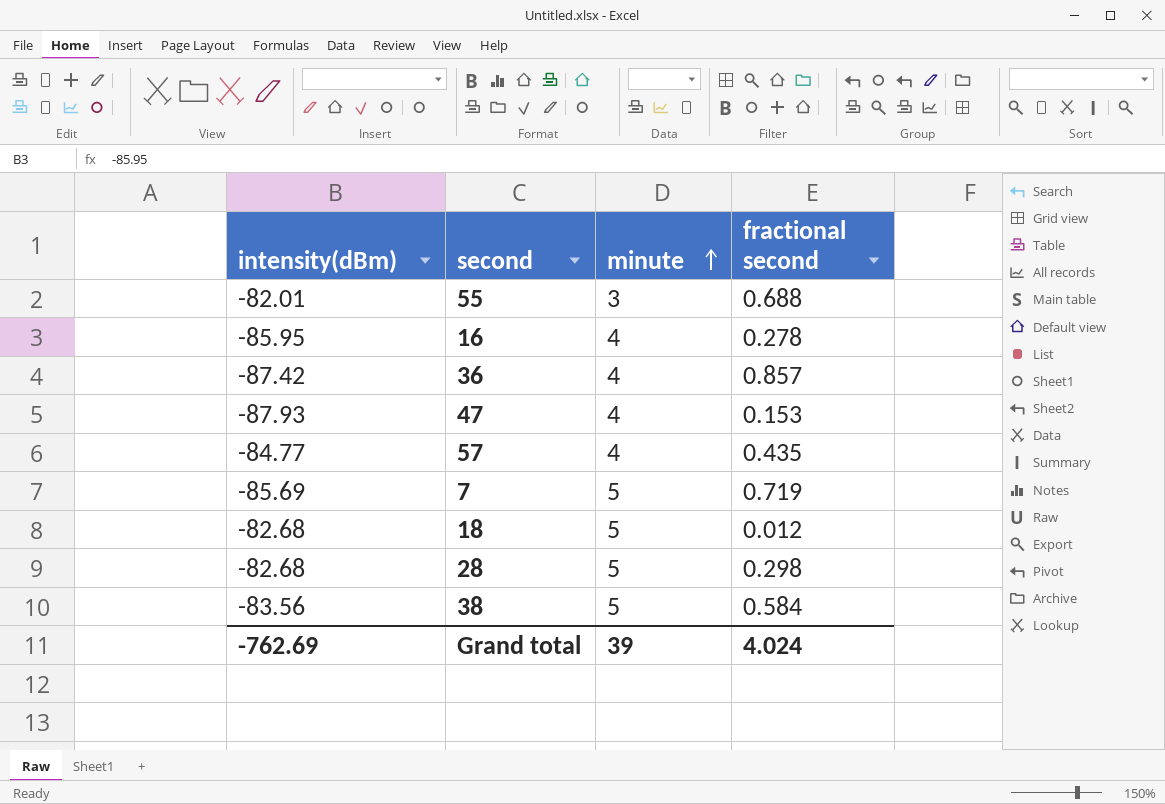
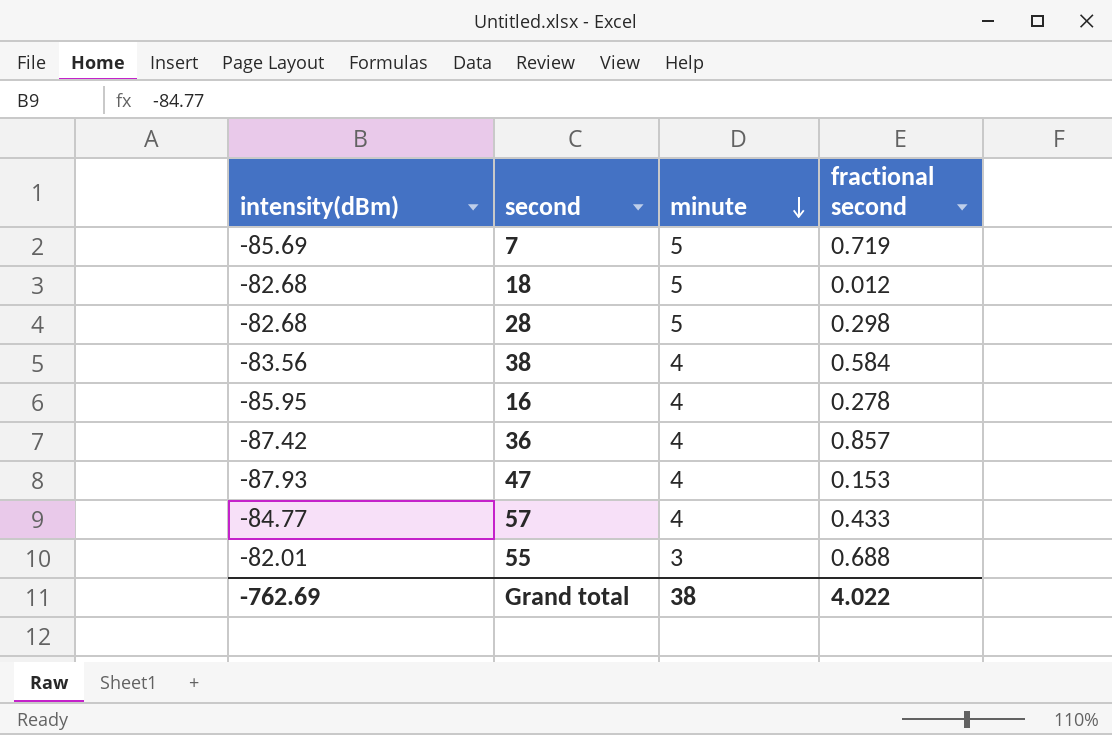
row order: minute ascending -> minute descending
38 | minute: 5 -> 4
57 | fractional second: 0.435 -> 0.433
Grand total | minute: 39 -> 38
Grand total | fractional second: 4.024 -> 4.022

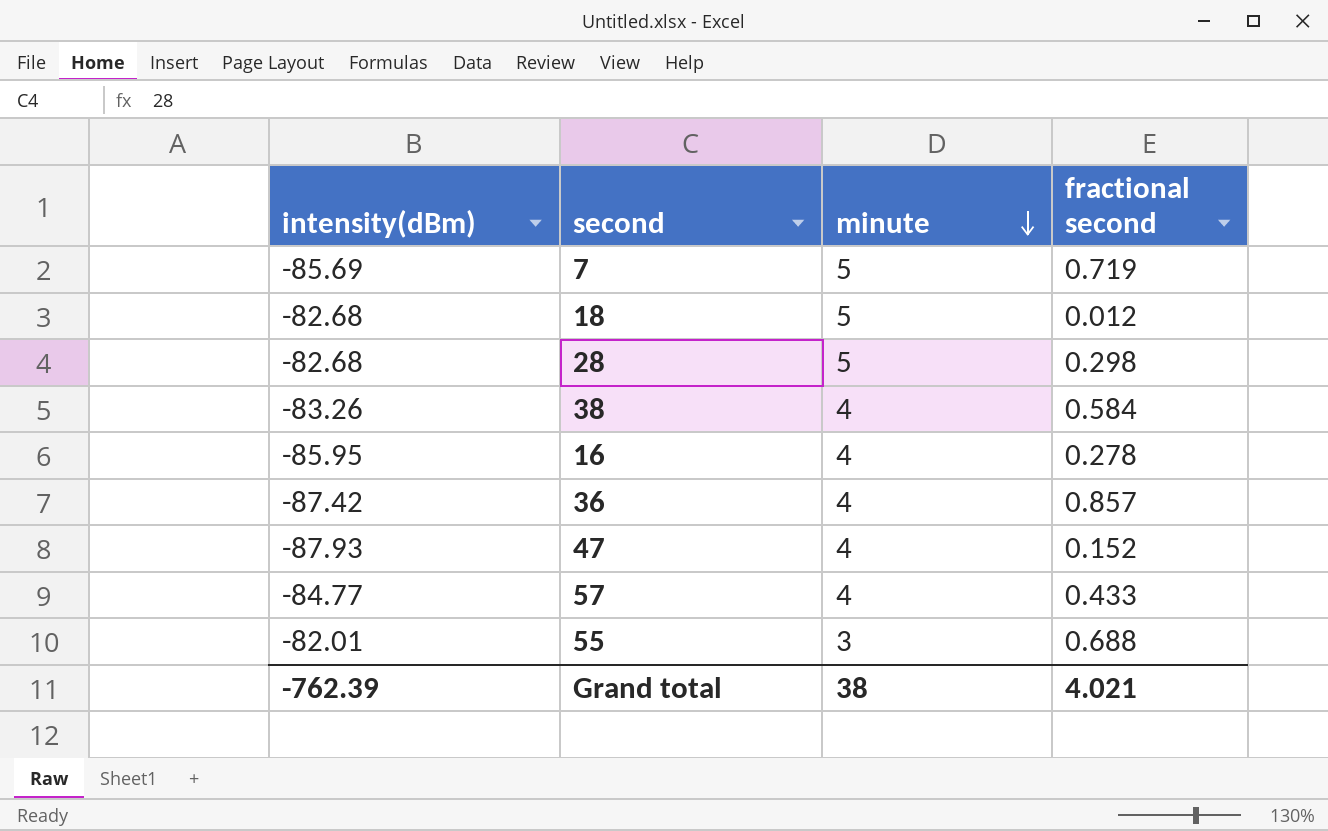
38 | intensity(dBm): -83.56 -> -83.26
47 | fractional second: 0.153 -> 0.152
Grand total | intensity(dBm): -762.69 -> -762.39
Grand total | fractional second: 4.022 -> 4.021

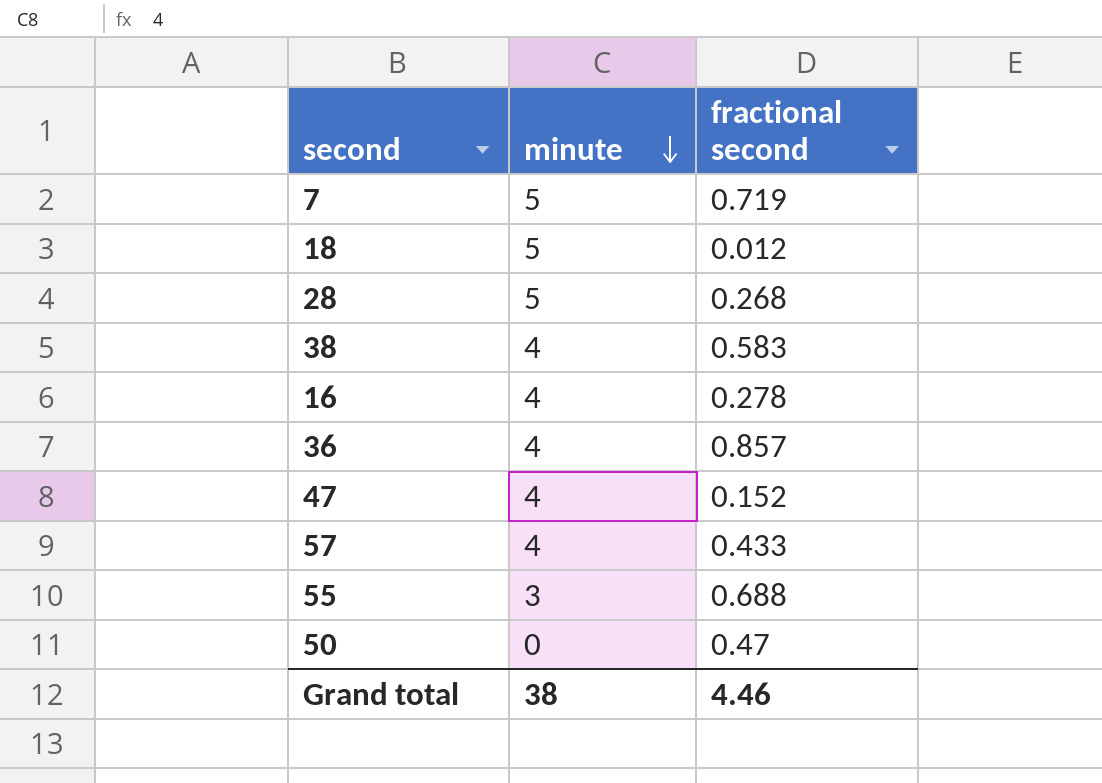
column intensity(dBm) | position: 1 -> none
28 | fractional second: 0.298 -> 0.268
38 | fractional second: 0.584 -> 0.583
row 50: none -> 0 | 0.47
Grand total | fractional second: 4.021 -> 4.46

